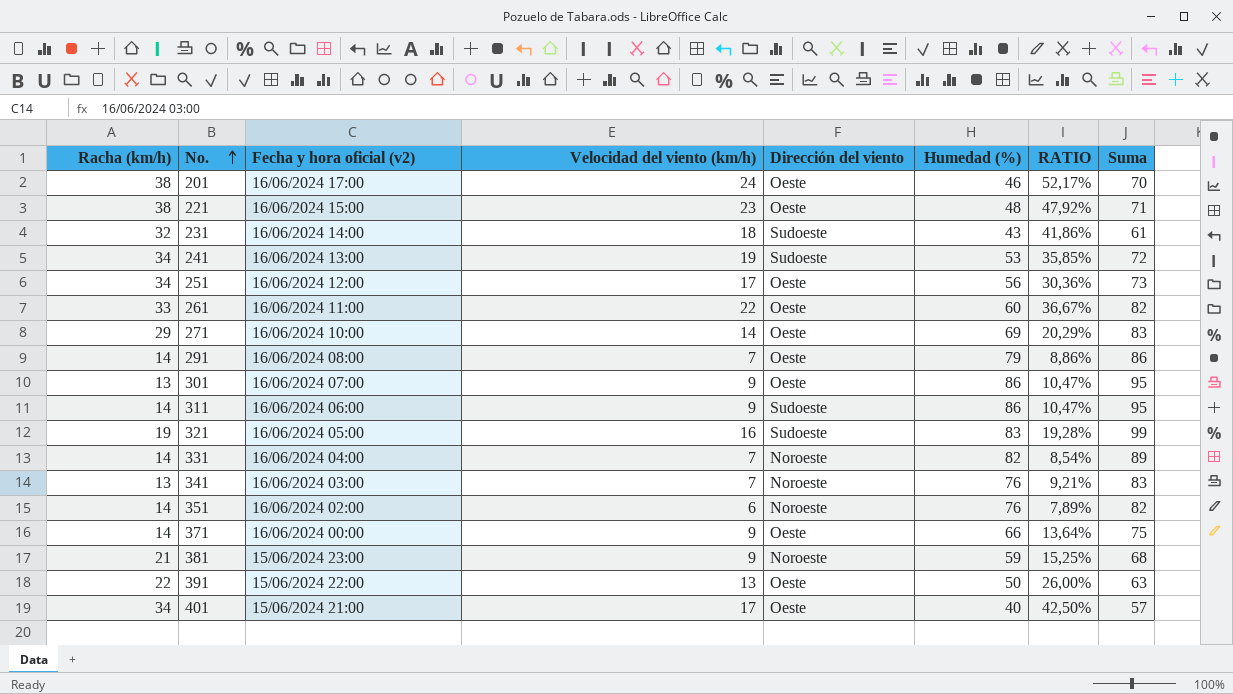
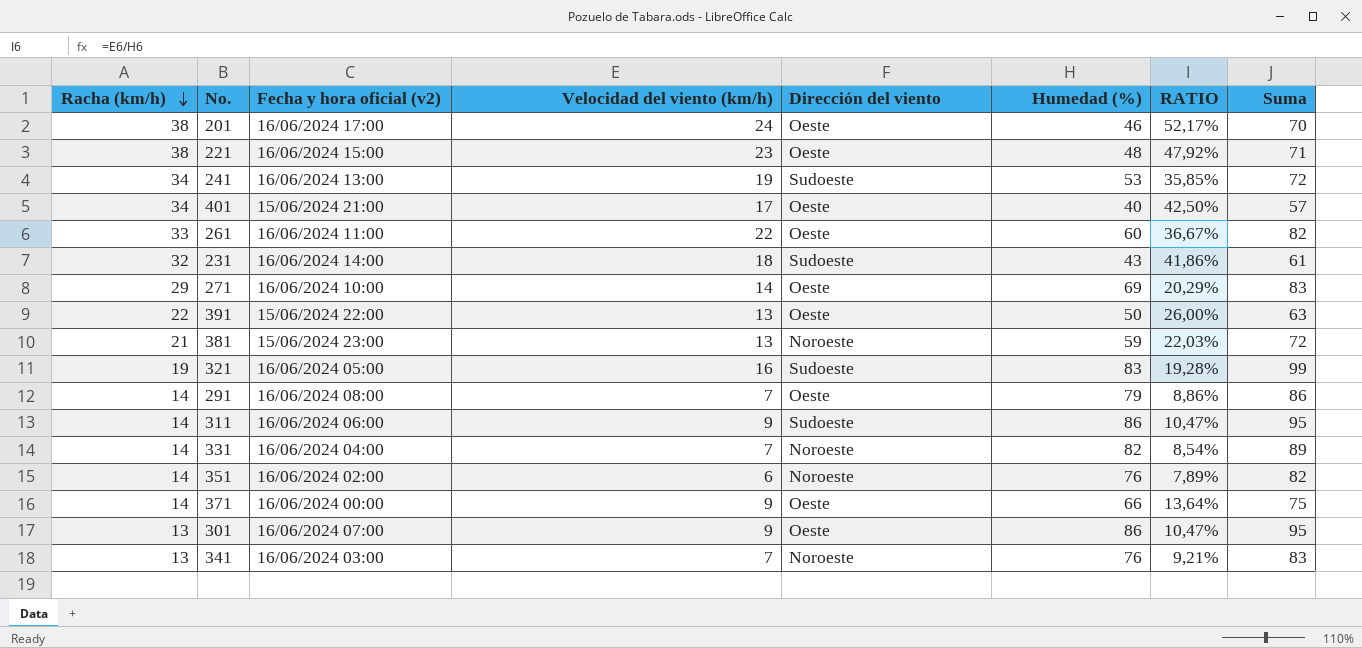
row order: No. ascending -> Racha (km/h) descending
row 251: 34 | 16/06/2024 12:00 | 17 | Oeste | 56 | 30,36% | 73 -> none
381 | Velocidad del viento (km/h): 9 -> 13
381 | RATIO: 15,25% -> 22,03%
381 | Suma: 68 -> 72

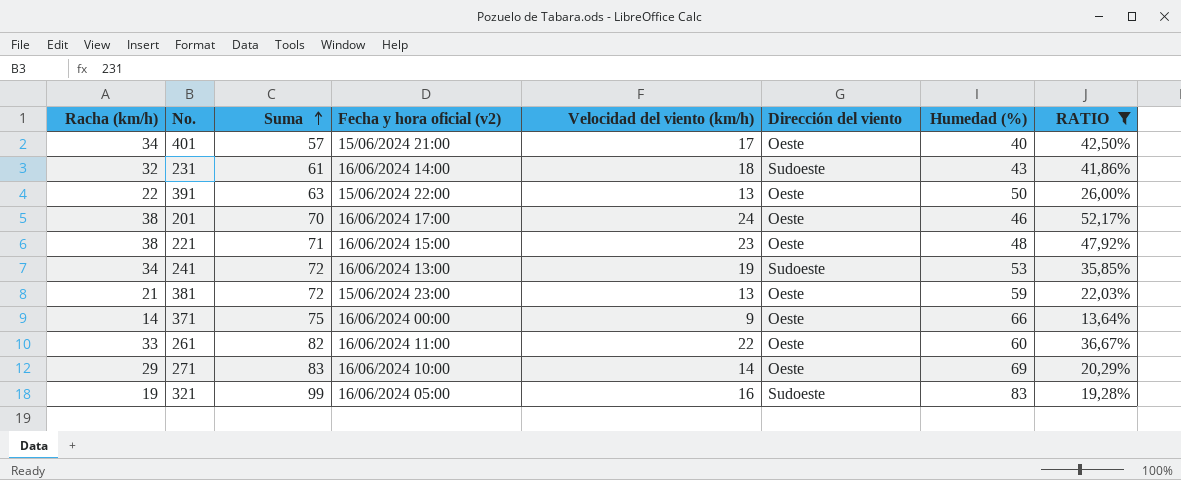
filter: none -> RATIO >= 13,64%
row order: Racha (km/h) descending -> Suma ascending
column Suma | position: 8 -> 3
381 | Dirección del viento: Noroeste -> Oeste

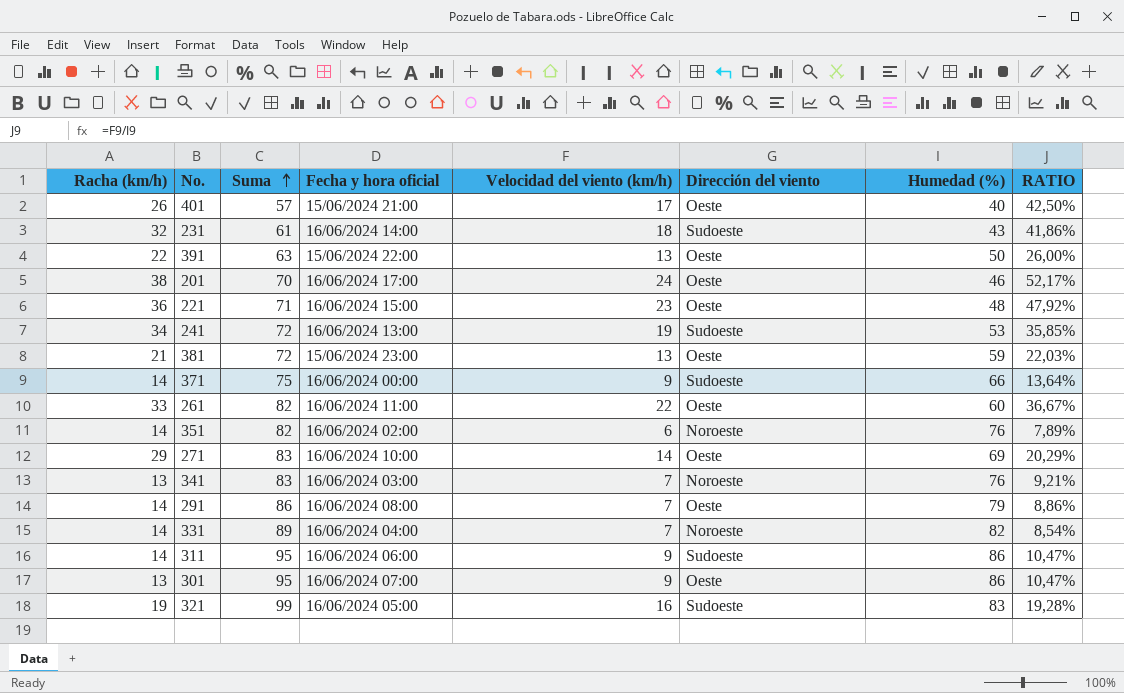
filter: RATIO >= 13,64% -> none
column name: Fecha y hora oficial (v2) -> Fecha y hora oficial
401 | Racha (km/h): 34 -> 26
221 | Racha (km/h): 38 -> 36
371 | Dirección del viento: Oeste -> Sudoeste

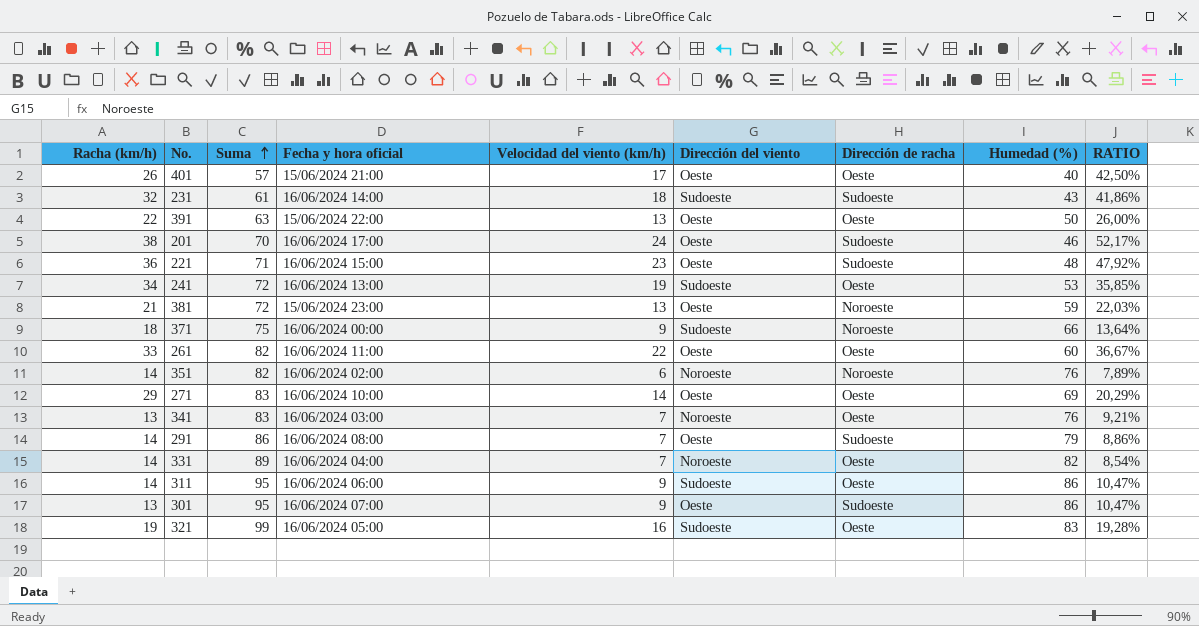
column Dirección de racha | position: none -> 7
371 | Racha (km/h): 14 -> 18

